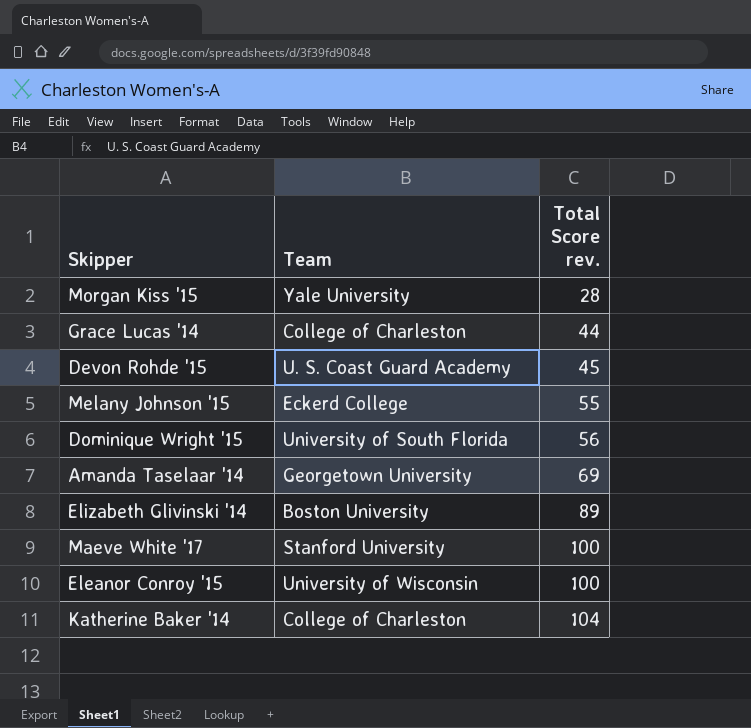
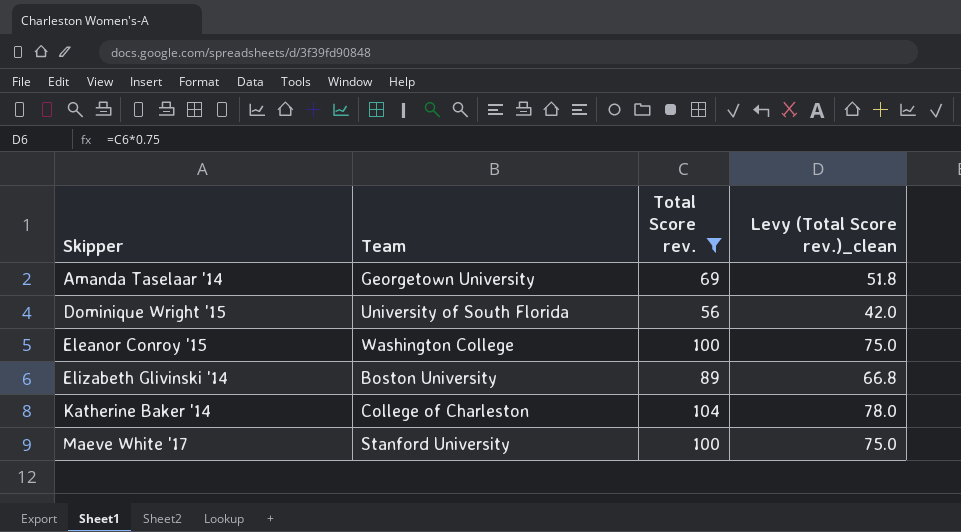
filter: none -> Total Score rev. >= 56
row order: Total Score rev. ascending -> Skipper ascending
column Levy (Total Score rev.)_clean | formula: none -> [Total Score rev.] * 0.75
Eleanor Conroy '15 | Team: University of Wisconsin -> Washington College

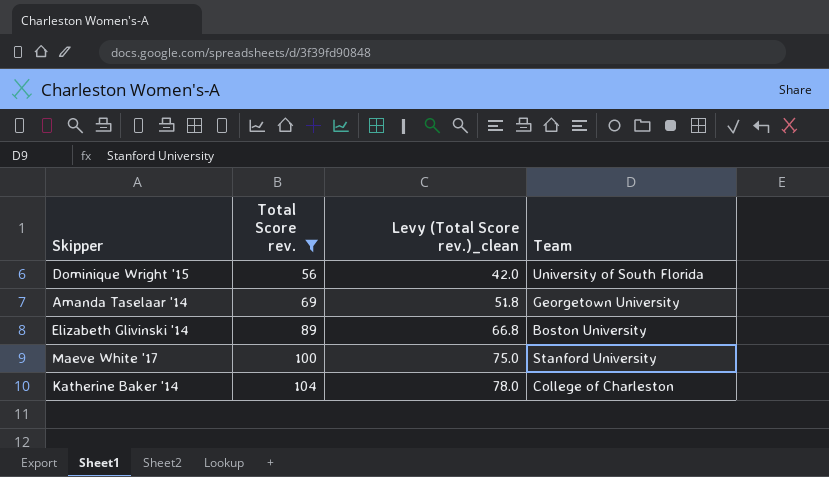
row order: Skipper ascending -> Total Score rev. ascending
column Team | position: 2 -> 4
row Eleanor Conroy '15: Washington College | 100 | 75.0 -> none

